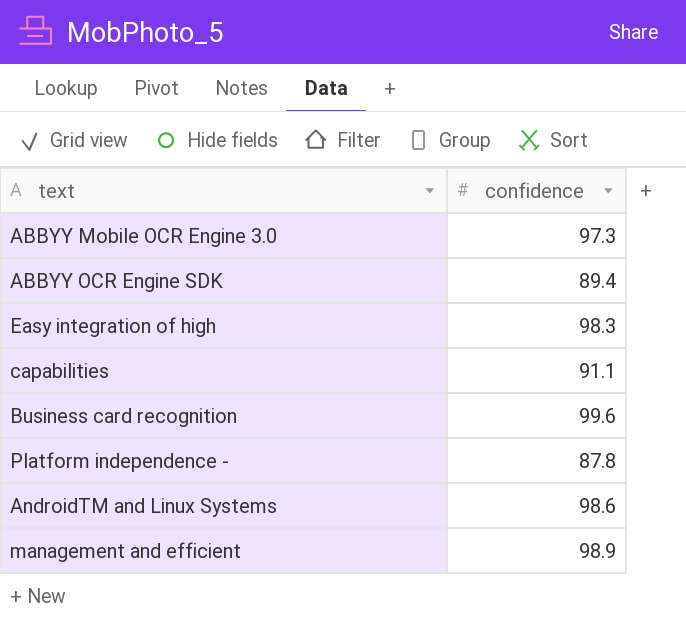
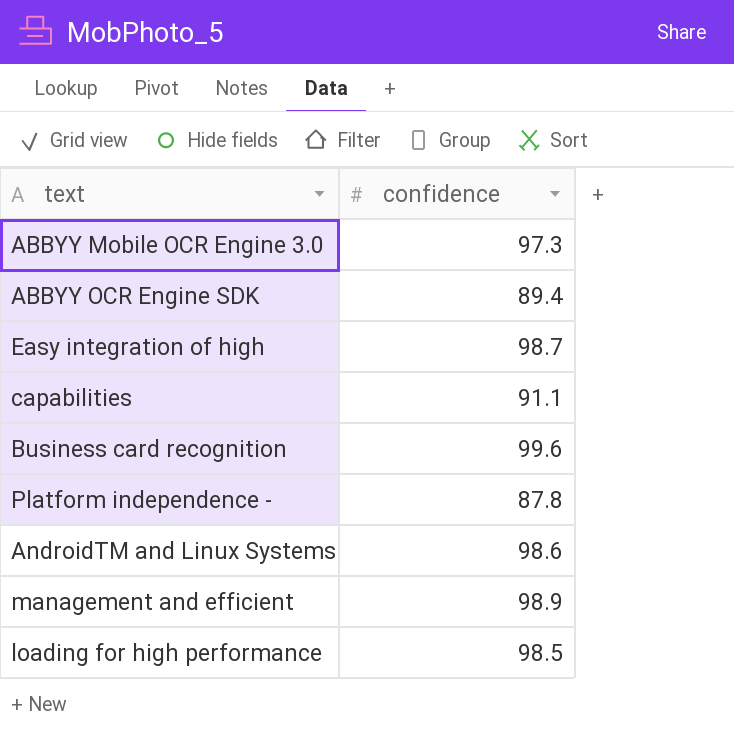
Easy integration of high | confidence: 98.3 -> 98.7
row loading for high performance: none -> 98.5

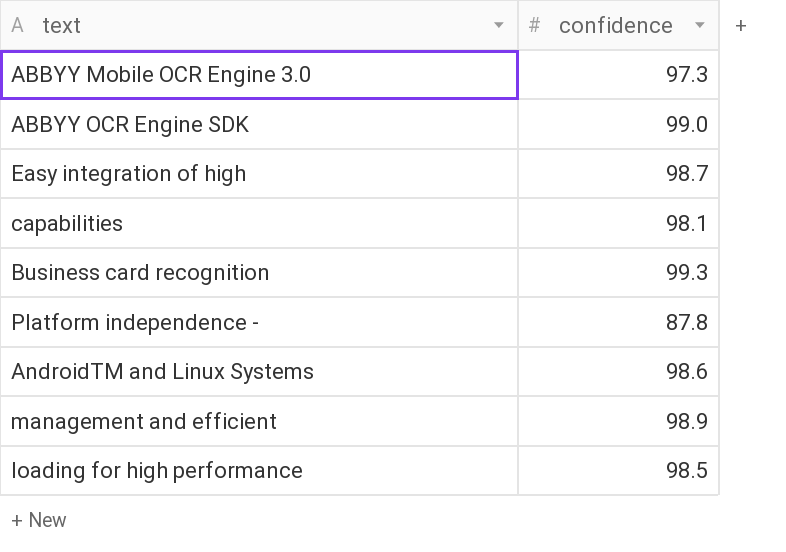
ABBYY OCR Engine SDK | confidence: 89.4 -> 99.0
capabilities | confidence: 91.1 -> 98.1
Business card recognition | confidence: 99.6 -> 99.3

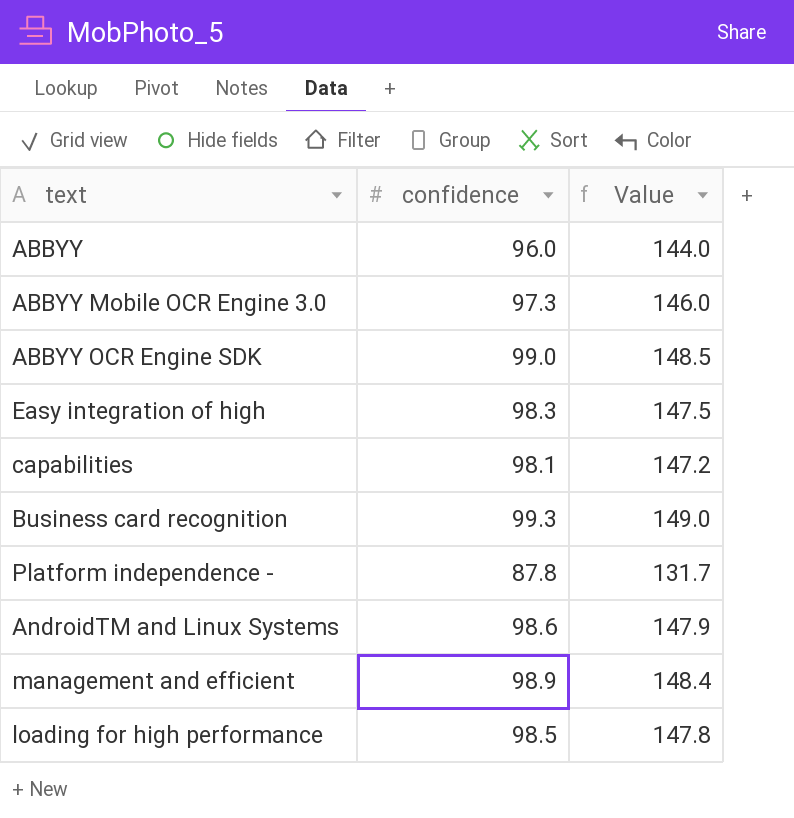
column Value | formula: none -> [confidence] * 1.5
row ABBYY: none -> 96.0 | 144.0
Easy integration of high | confidence: 98.7 -> 98.3

